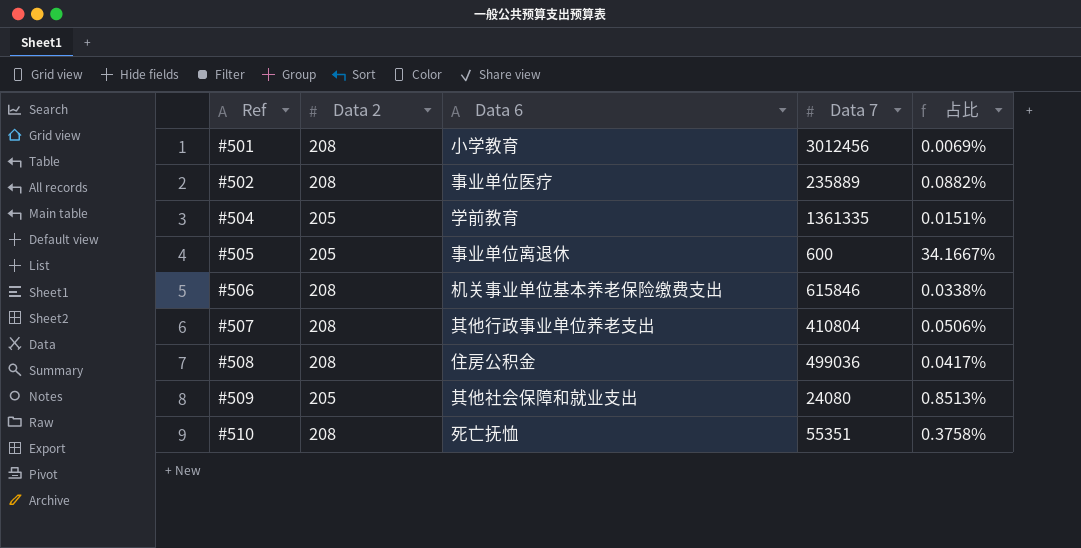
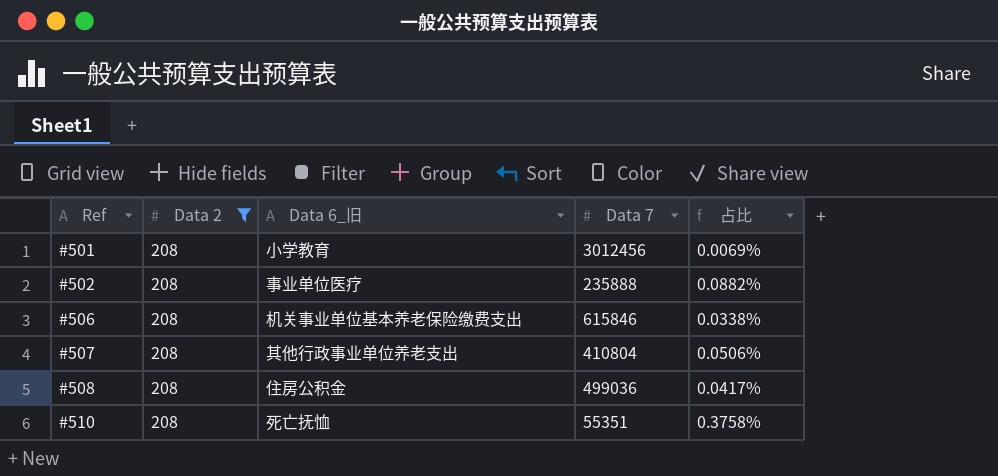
filter: none -> Data 2 = 208
column name: Data 6 -> Data 6_旧
#502 | Data 7: 235889 -> 235888

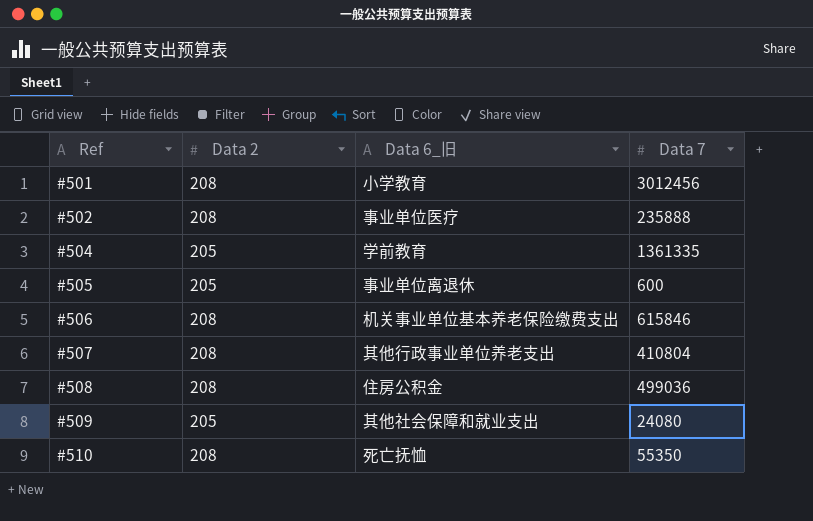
filter: Data 2 = 208 -> none
column 占比 | formula: [Data 2] / [Data 7] -> none
#510 | Data 7: 55351 -> 55350

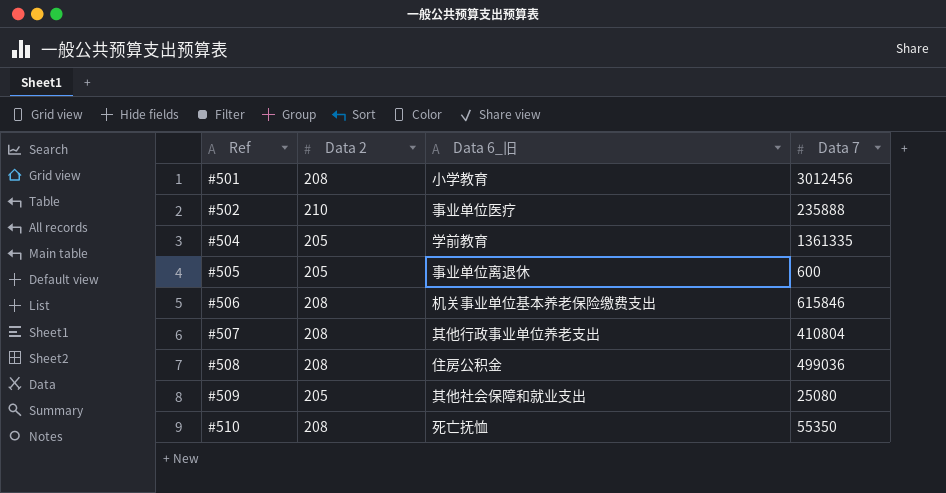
#502 | Data 2: 208 -> 210
#509 | Data 7: 24080 -> 25080

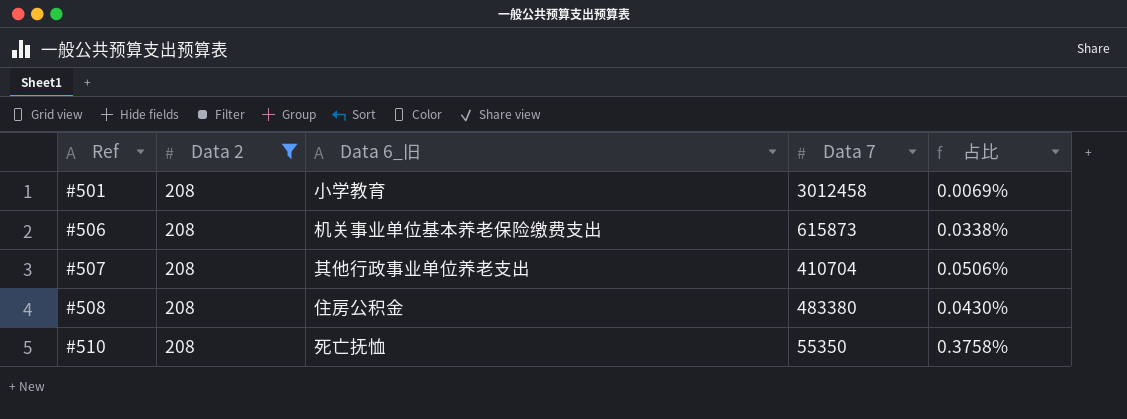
filter: none -> Data 2 = 208
column 占比 | formula: none -> [Data 2] / [Data 7]
#501 | Data 7: 3012456 -> 3012458
#506 | Data 7: 615846 -> 615873
#507 | Data 7: 410804 -> 410704
#508 | Data 7: 499036 -> 483380

